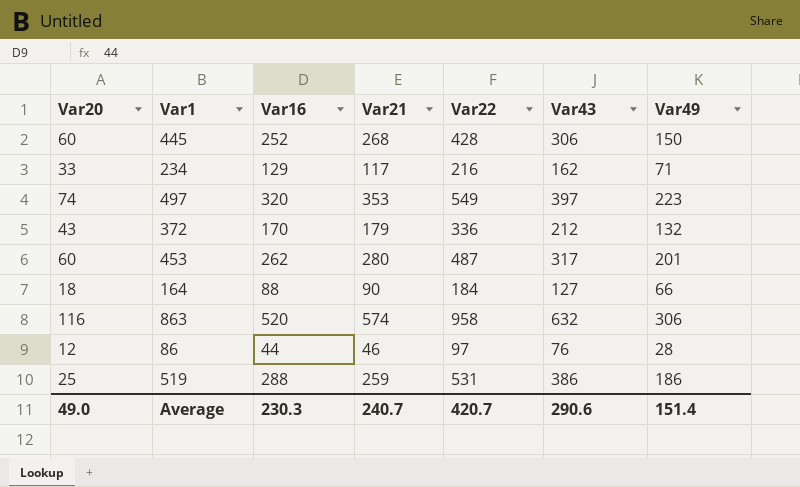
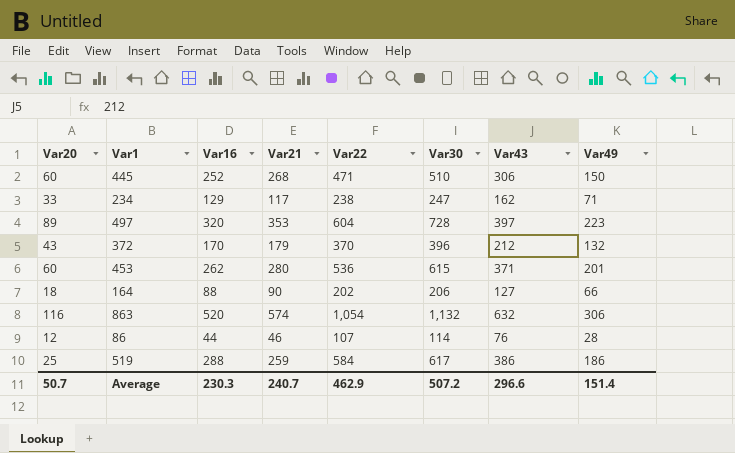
column Var30 | position: none -> 6
445 | Var22: 428 -> 471
234 | Var22: 216 -> 238
497 | Var20: 74 -> 89
497 | Var22: 549 -> 604
372 | Var22: 336 -> 370
453 | Var22: 487 -> 536
453 | Var43: 317 -> 371
164 | Var22: 184 -> 202
863 | Var22: 958 -> 1,054
86 | Var22: 97 -> 107
519 | Var22: 531 -> 584
Average | Var20: 49.0 -> 50.7
Average | Var22: 420.7 -> 462.9
Average | Var43: 290.6 -> 296.6

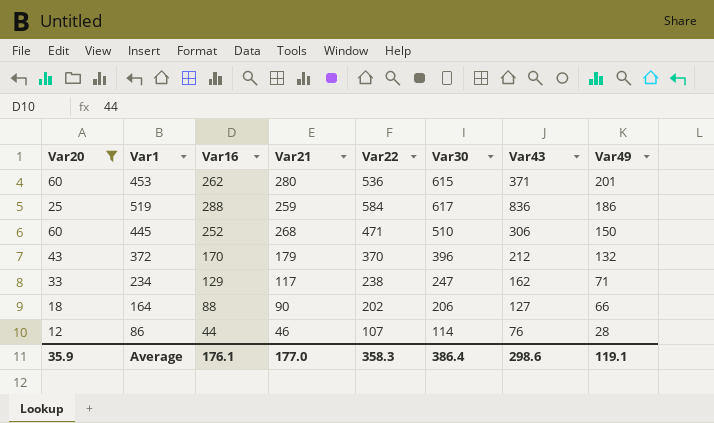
filter: none -> Var20 <= 60
row order: none -> Var49 descending
519 | Var43: 386 -> 836
Average | Var20: 50.7 -> 35.9
Average | Var16: 230.3 -> 176.1
Average | Var21: 240.7 -> 177.0
Average | Var22: 462.9 -> 358.3
Average | Var30: 507.2 -> 386.4
Average | Var43: 296.6 -> 298.6
Average | Var49: 151.4 -> 119.1

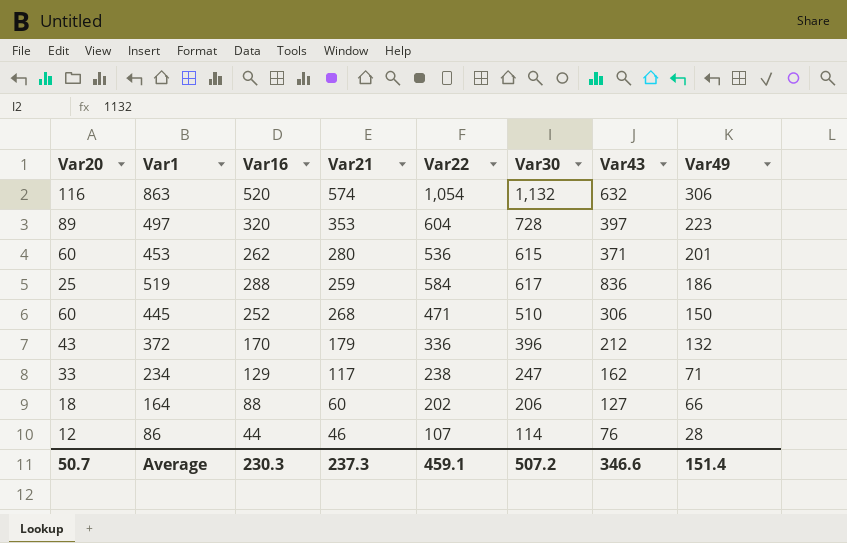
filter: Var20 <= 60 -> none
372 | Var22: 370 -> 336
164 | Var21: 90 -> 60
Average | Var20: 35.9 -> 50.7
Average | Var16: 176.1 -> 230.3
Average | Var21: 177.0 -> 237.3
Average | Var22: 358.3 -> 459.1
Average | Var30: 386.4 -> 507.2
Average | Var43: 298.6 -> 346.6
Average | Var49: 119.1 -> 151.4

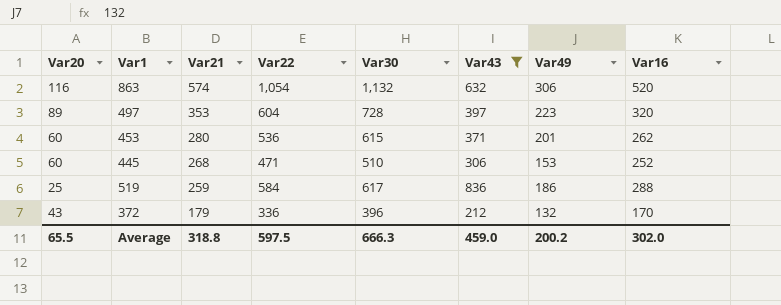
filter: none -> Var43 >= 212
row order: Var49 descending -> Var21 descending
column Var16 | position: 3 -> 8
445 | Var49: 150 -> 153
Average | Var20: 50.7 -> 65.5
Average | Var21: 237.3 -> 318.8
Average | Var22: 459.1 -> 597.5
Average | Var30: 507.2 -> 666.3
Average | Var43: 346.6 -> 459.0
Average | Var49: 151.4 -> 200.2
Average | Var16: 230.3 -> 302.0

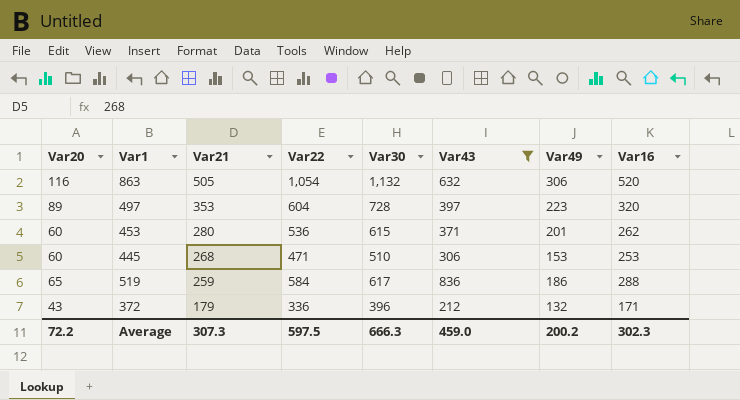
863 | Var21: 574 -> 505
445 | Var16: 252 -> 253
519 | Var20: 25 -> 65
372 | Var16: 170 -> 171
Average | Var20: 65.5 -> 72.2
Average | Var21: 318.8 -> 307.3
Average | Var16: 302.0 -> 302.3

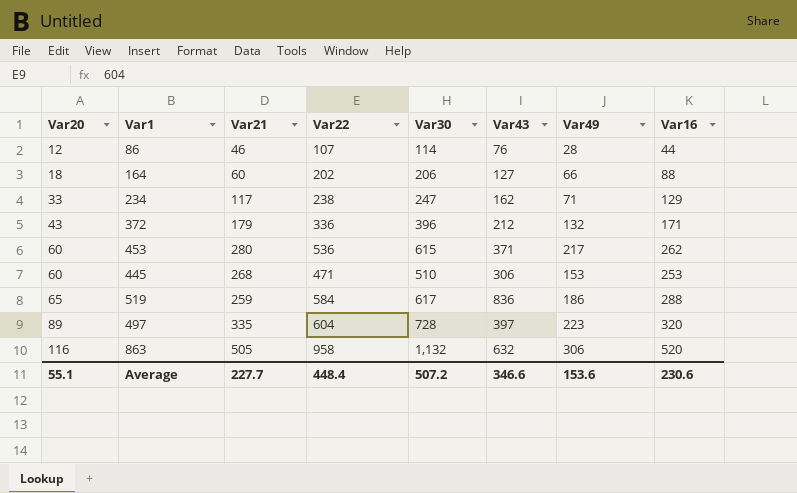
filter: Var43 >= 212 -> none
row order: Var21 descending -> Var20 ascending
453 | Var49: 201 -> 217
497 | Var21: 353 -> 335
863 | Var22: 1,054 -> 958
Average | Var20: 72.2 -> 55.1
Average | Var21: 307.3 -> 227.7
Average | Var22: 597.5 -> 448.4
Average | Var30: 666.3 -> 507.2
Average | Var43: 459.0 -> 346.6
Average | Var49: 200.2 -> 153.6
Average | Var16: 302.3 -> 230.6

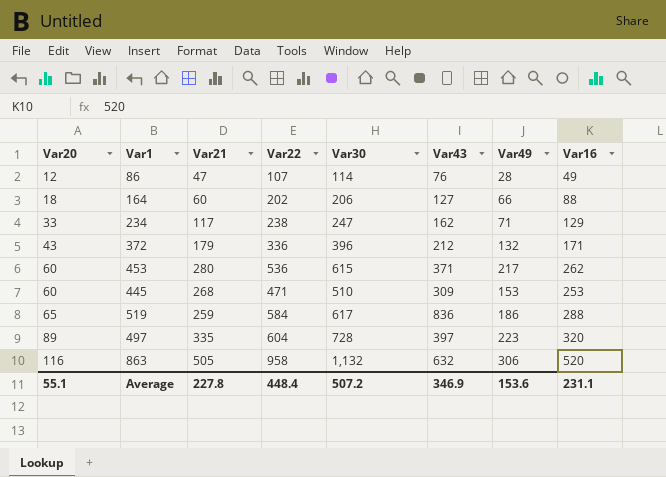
86 | Var21: 46 -> 47
86 | Var16: 44 -> 49
445 | Var43: 306 -> 309
Average | Var21: 227.7 -> 227.8
Average | Var43: 346.6 -> 346.9
Average | Var16: 230.6 -> 231.1

